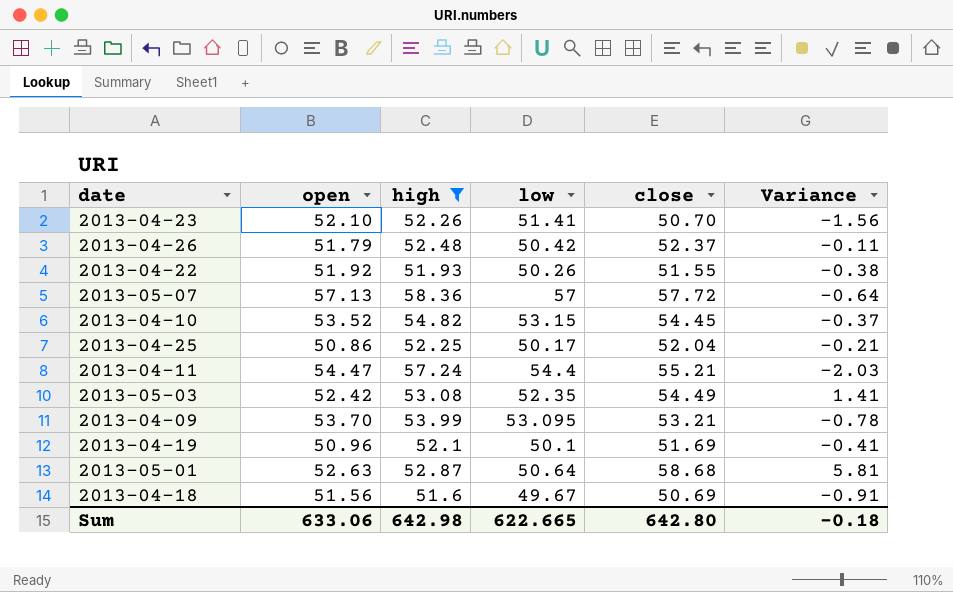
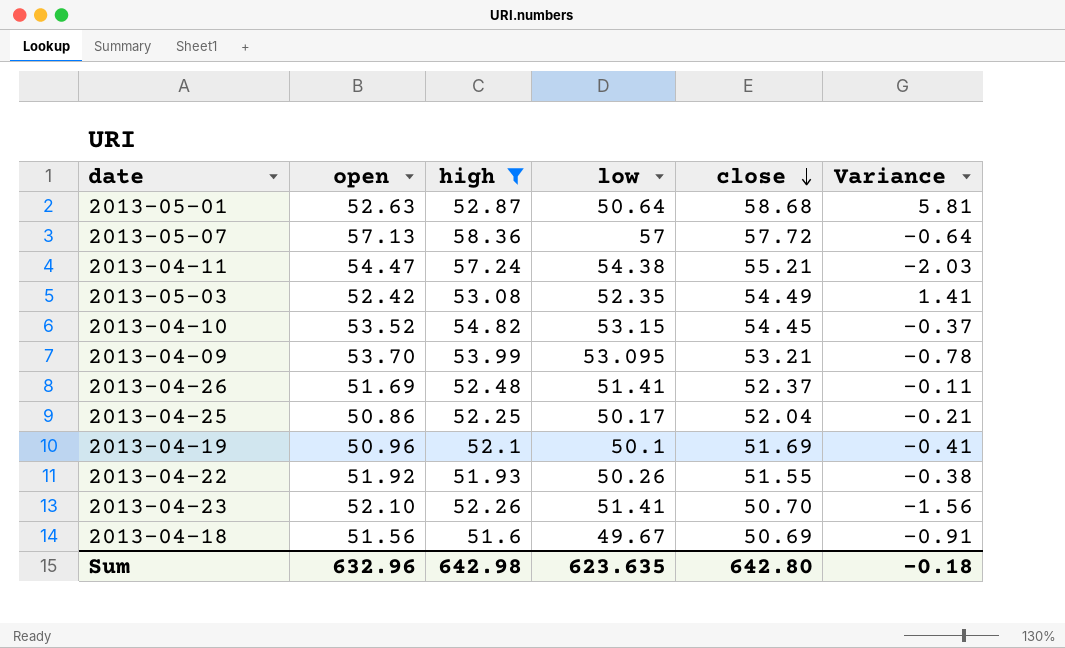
row order: none -> close descending
2013-04-11 | low: 54.4 -> 54.38
2013-04-26 | open: 51.79 -> 51.69
2013-04-26 | low: 50.42 -> 51.41
Sum | open: 633.06 -> 632.96
Sum | low: 622.665 -> 623.635

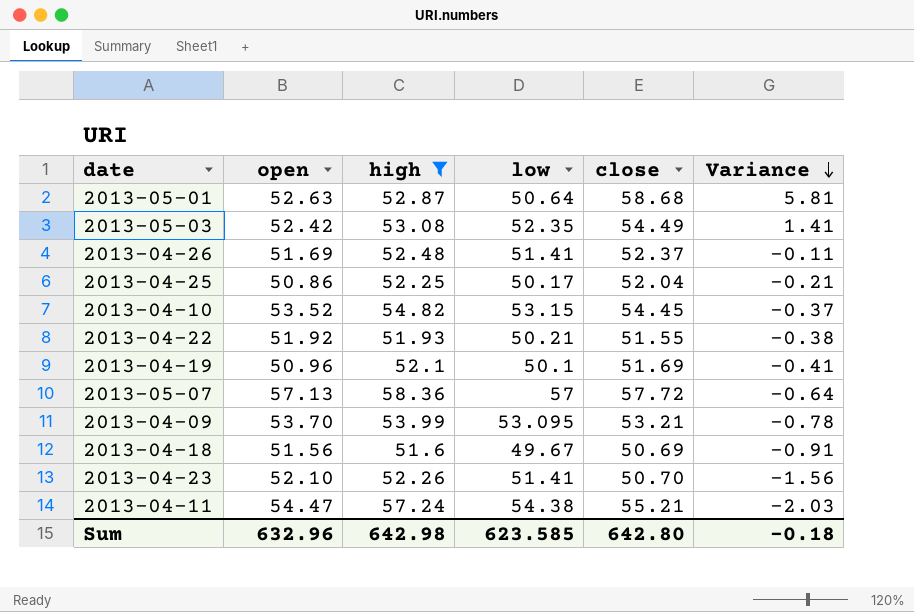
row order: close descending -> Variance descending
2013-04-22 | low: 50.26 -> 50.21
Sum | low: 623.635 -> 623.585

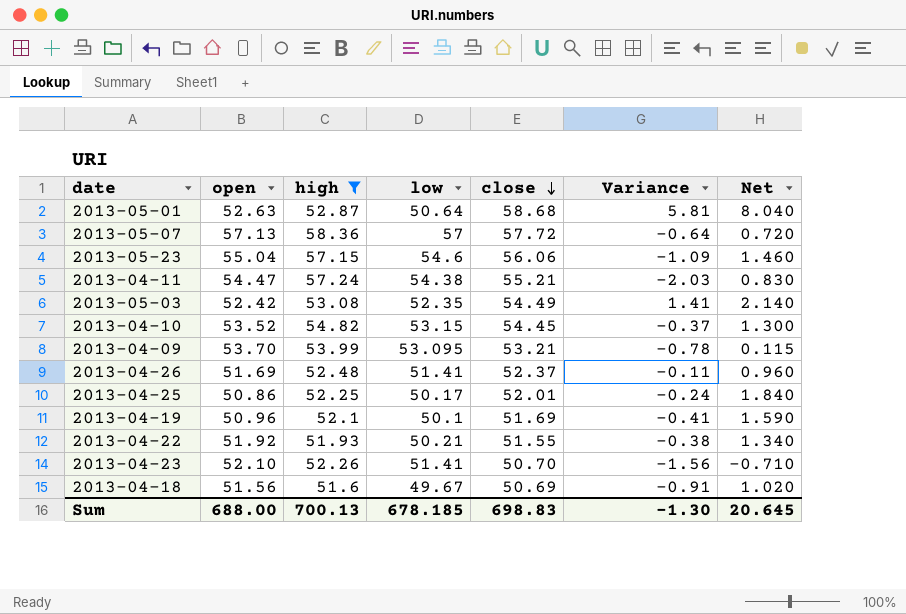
row order: Variance descending -> close descending
column Net | formula: none -> [close] - [low]
row 2013-05-23: none -> 55.04 | 57.15 | 54.6 | 56.06 | -1.09 | 1.460
2013-04-25 | close: 52.04 -> 52.01
2013-04-25 | Variance: -0.21 -> -0.24
Sum | open: 632.96 -> 688.00
Sum | high: 642.98 -> 700.13
Sum | low: 623.585 -> 678.185
Sum | close: 642.80 -> 698.83
Sum | Variance: -0.18 -> -1.30

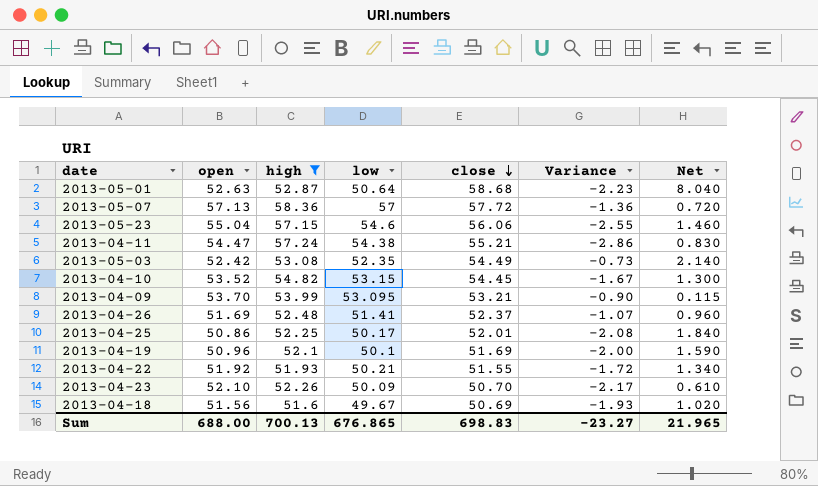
column Variance | formula: [close] - [high] -> [low] - [high]
2013-04-23 | low: 51.41 -> 50.09
2013-04-23 | Net: -0.710 -> 0.610
Sum | low: 678.185 -> 676.865
Sum | Variance: -1.30 -> -23.27
Sum | Net: 20.645 -> 21.965

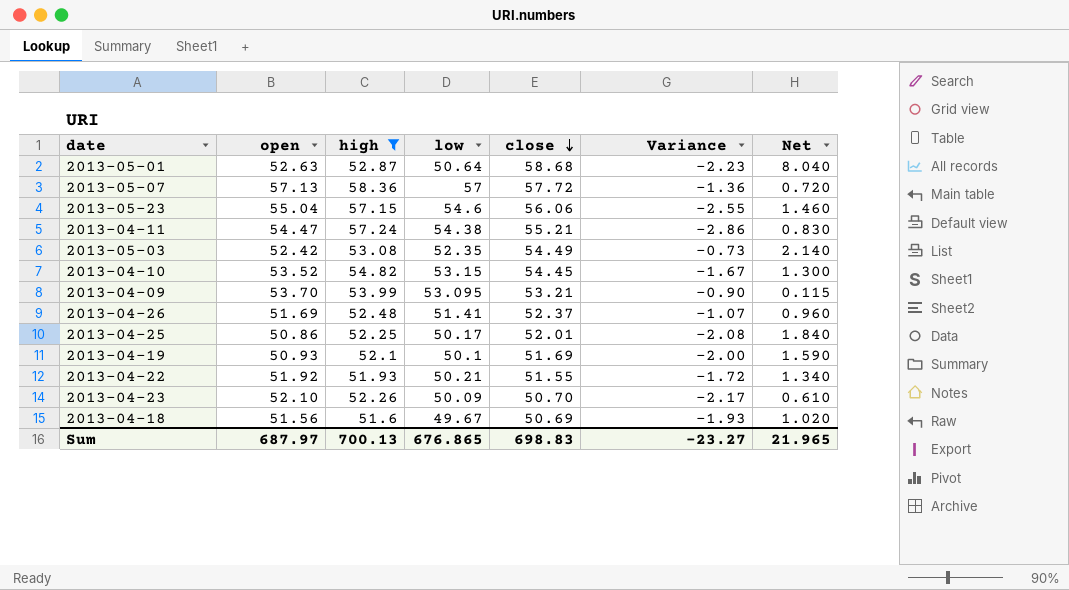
2013-04-19 | open: 50.96 -> 50.93
Sum | open: 688.00 -> 687.97

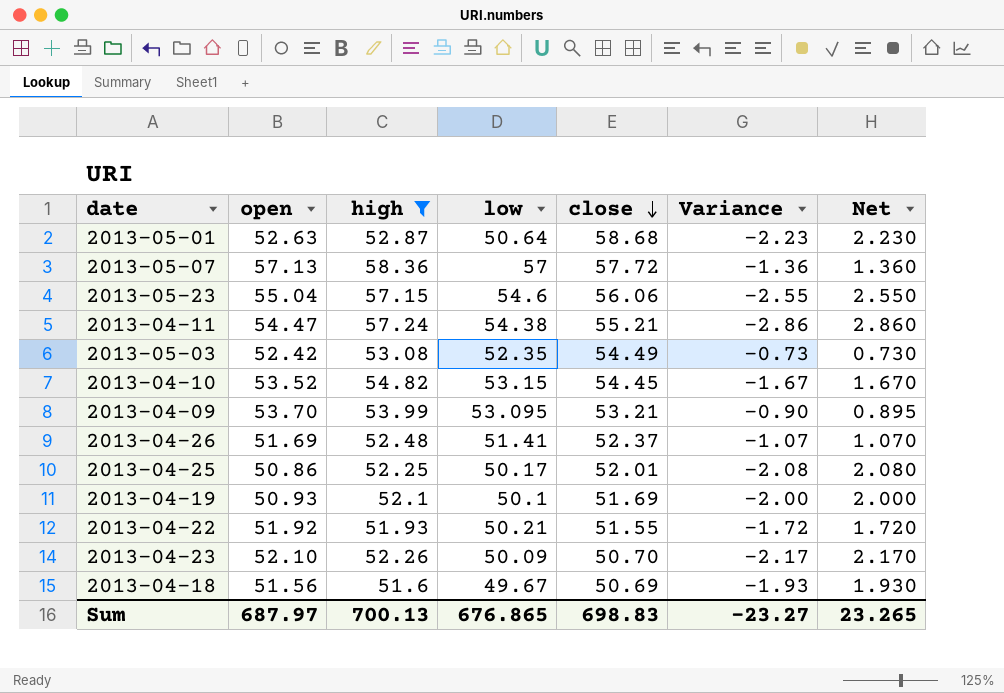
column Net | formula: [close] - [low] -> [high] - [low]
Sum | Net: 21.965 -> 23.265

